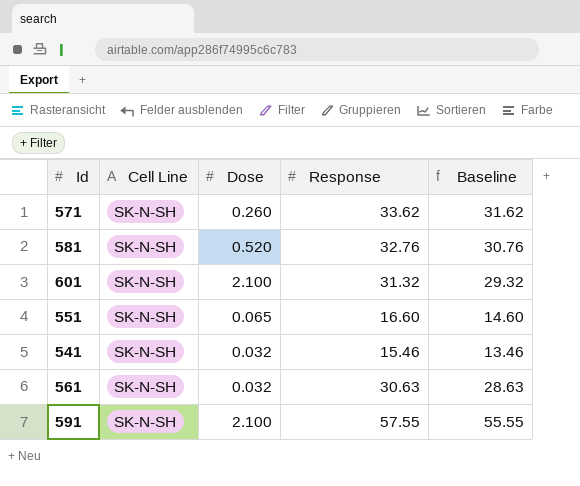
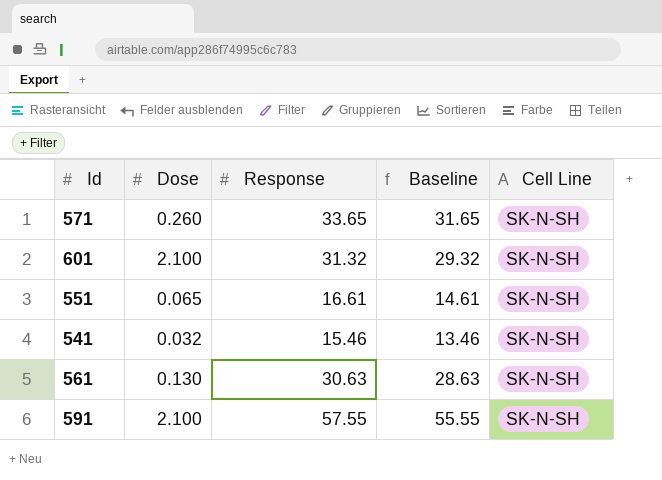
column Cell Line | position: 2 -> 5
row 581: SK-N-SH | 0.520 | 32.76 | 30.76 -> none
571 | Response: 33.62 -> 33.65
571 | Baseline: 31.62 -> 31.65
551 | Response: 16.60 -> 16.61
551 | Baseline: 14.60 -> 14.61
561 | Dose: 0.032 -> 0.130

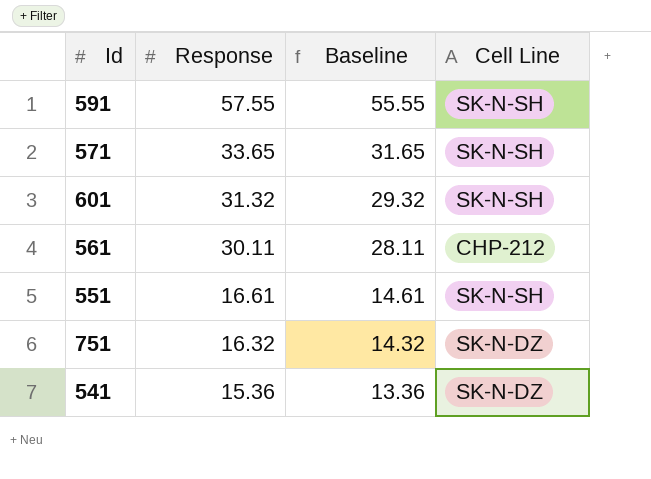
row order: none -> Response descending
column Dose | position: 2 -> none
561 | Response: 30.63 -> 30.11
561 | Baseline: 28.63 -> 28.11
561 | Cell Line: SK-N-SH -> CHP-212
row 751: none -> 16.32 | 14.32 | SK-N-DZ
541 | Response: 15.46 -> 15.36
541 | Baseline: 13.46 -> 13.36
541 | Cell Line: SK-N-SH -> SK-N-DZ

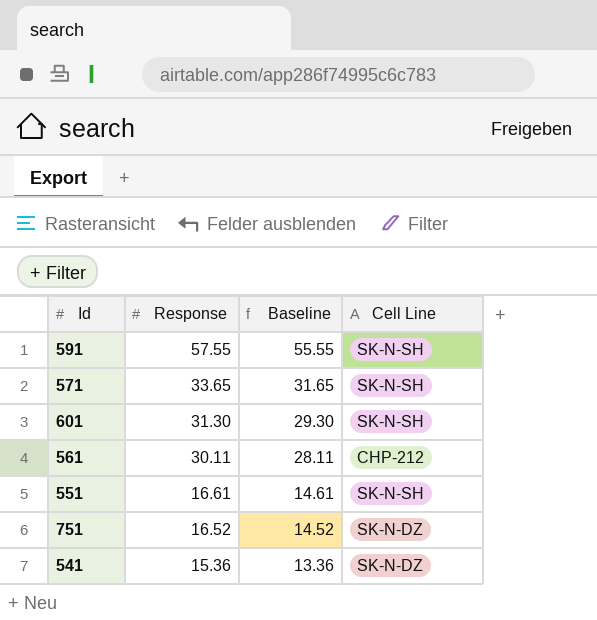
601 | Response: 31.32 -> 31.30
601 | Baseline: 29.32 -> 29.30
751 | Response: 16.32 -> 16.52
751 | Baseline: 14.32 -> 14.52

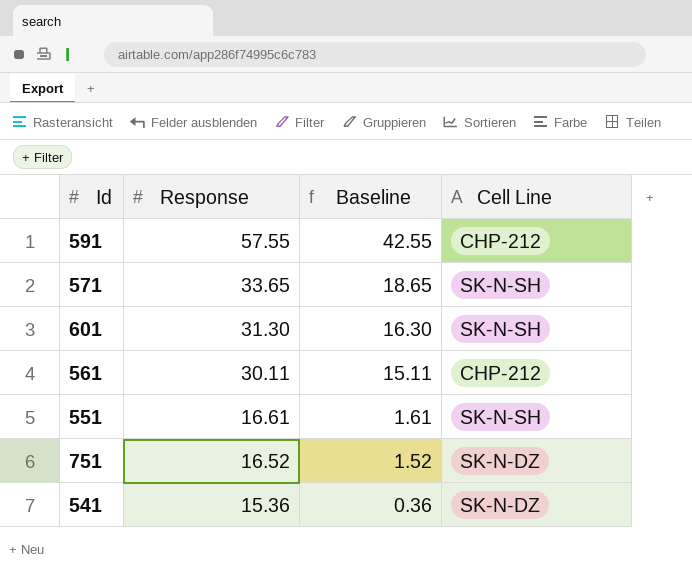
column Baseline | formula: [Response] - 2 -> [Response] - 15
591 | Cell Line: SK-N-SH -> CHP-212

